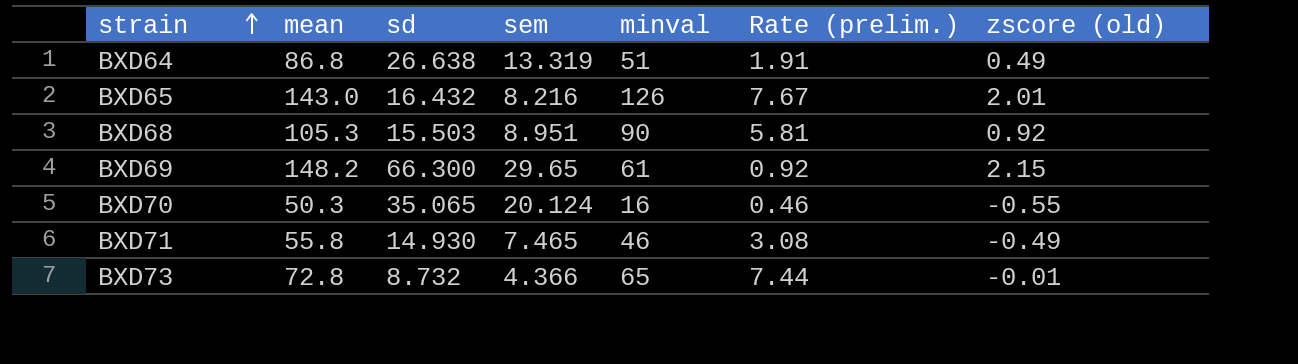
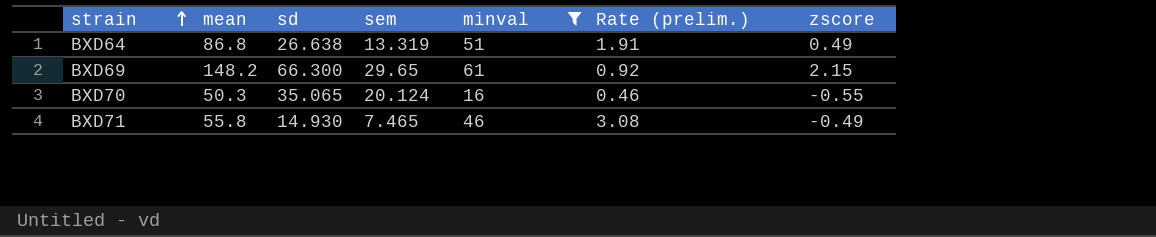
filter: none -> minval <= 61
column name: zscore (old) -> zscore

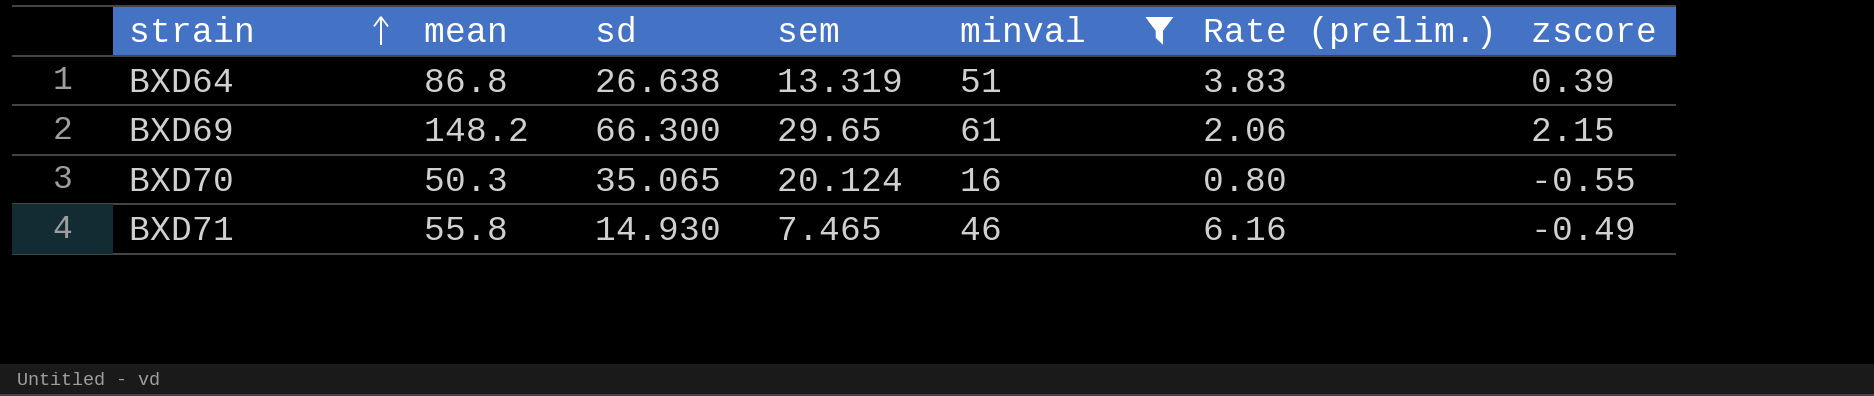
column Rate (prelim.) | formula: [minval] / [sd] -> [minval] / [sem]
BXD64 | zscore: 0.49 -> 0.39

